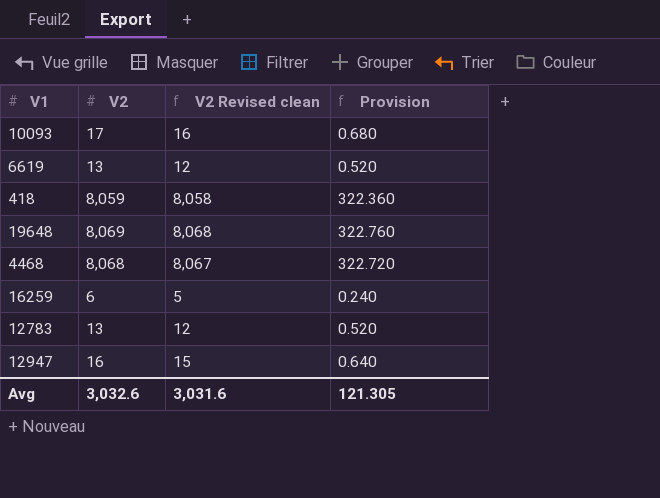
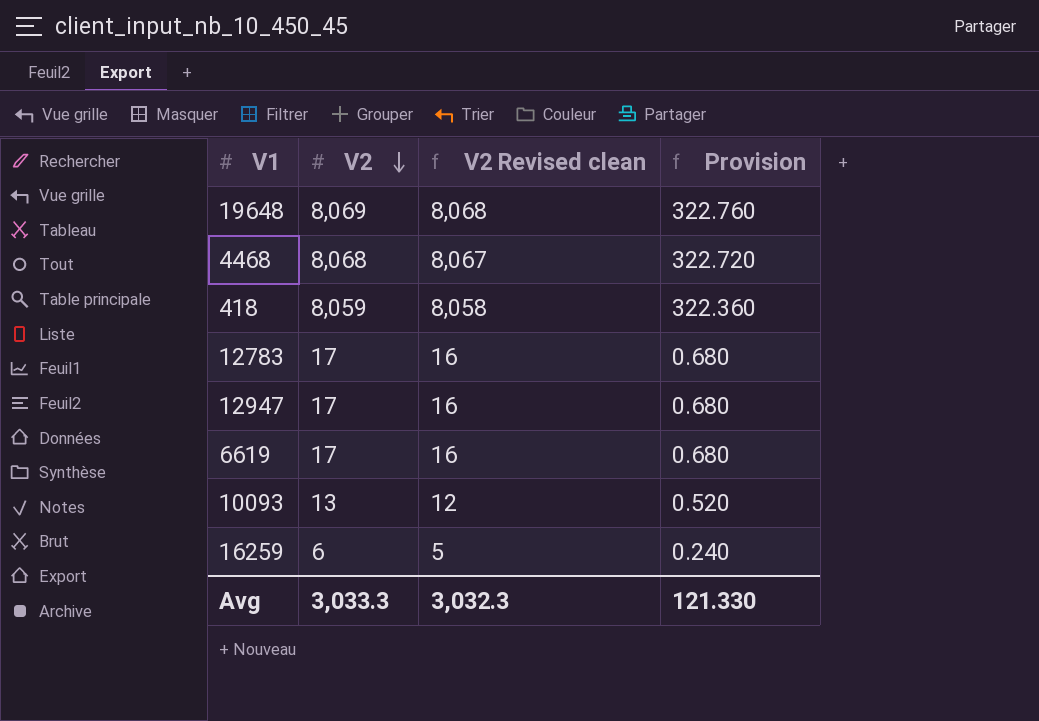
row order: none -> V2 descending
12783 | V2: 13 -> 17
12783 | V2 Revised clean: 12 -> 16
12783 | Provision: 0.520 -> 0.680
12947 | V2: 16 -> 17
12947 | V2 Revised clean: 15 -> 16
12947 | Provision: 0.640 -> 0.680
6619 | V2: 13 -> 17
6619 | V2 Revised clean: 12 -> 16
6619 | Provision: 0.520 -> 0.680
10093 | V2: 17 -> 13
10093 | V2 Revised clean: 16 -> 12
10093 | Provision: 0.680 -> 0.520
Avg | V2: 3,032.6 -> 3,033.3
Avg | V2 Revised clean: 3,031.6 -> 3,032.3
Avg | Provision: 121.305 -> 121.330

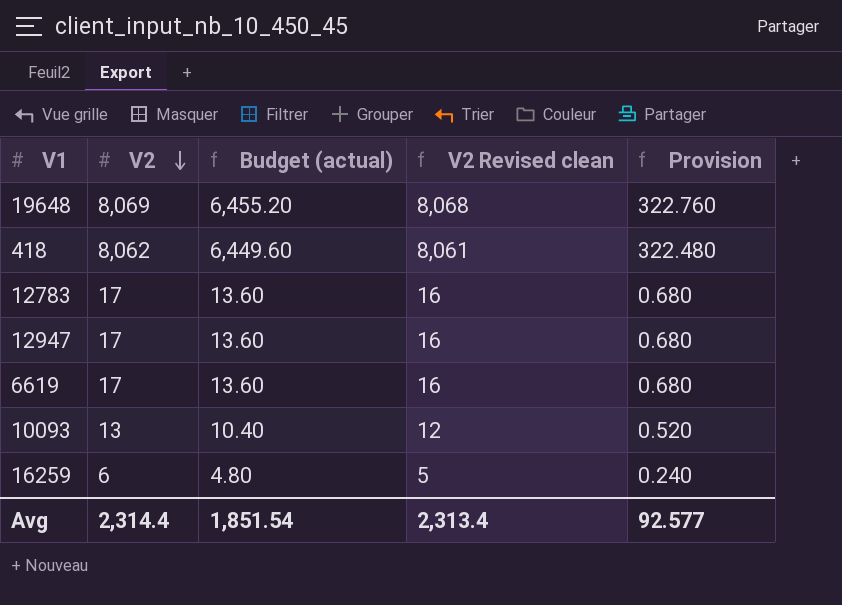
column Budget (actual) | formula: none -> [V2] * 0.8
row 4468: 8,068 | 8,067 | 322.720 -> none
418 | V2: 8,059 -> 8,062
418 | V2 Revised clean: 8,058 -> 8,061
418 | Provision: 322.360 -> 322.480
Avg | V2: 3,033.3 -> 2,314.4
Avg | V2 Revised clean: 3,032.3 -> 2,313.4
Avg | Provision: 121.330 -> 92.577

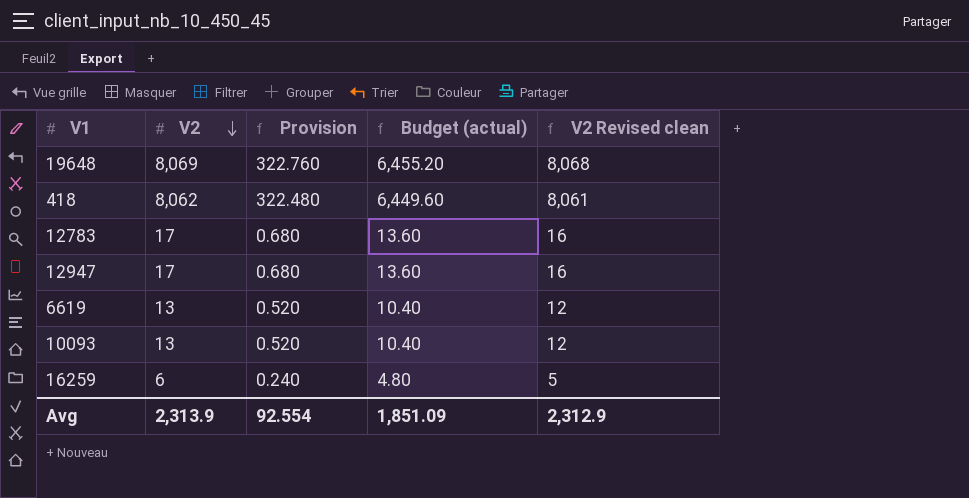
column Provision | position: 5 -> 3
6619 | V2: 17 -> 13
6619 | Provision: 0.680 -> 0.520
6619 | Budget (actual): 13.60 -> 10.40
6619 | V2 Revised clean: 16 -> 12
Avg | V2: 2,314.4 -> 2,313.9
Avg | Provision: 92.577 -> 92.554
Avg | Budget (actual): 1,851.54 -> 1,851.09
Avg | V2 Revised clean: 2,313.4 -> 2,312.9

